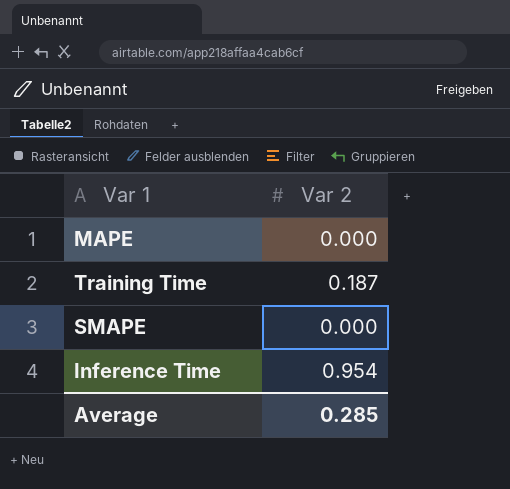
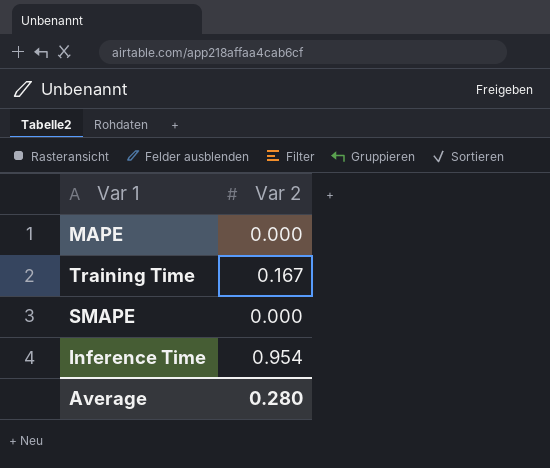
Training Time | Var 2: 0.187 -> 0.167
Average | Var 2: 0.285 -> 0.280

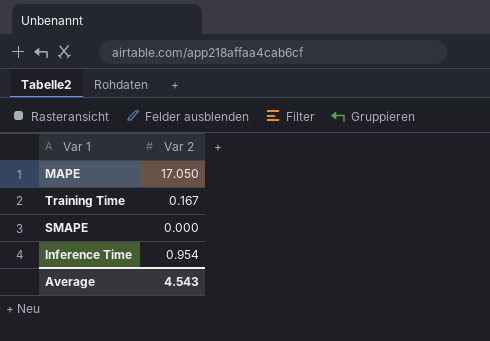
MAPE | Var 2: 0.000 -> 17.050
Average | Var 2: 0.280 -> 4.543

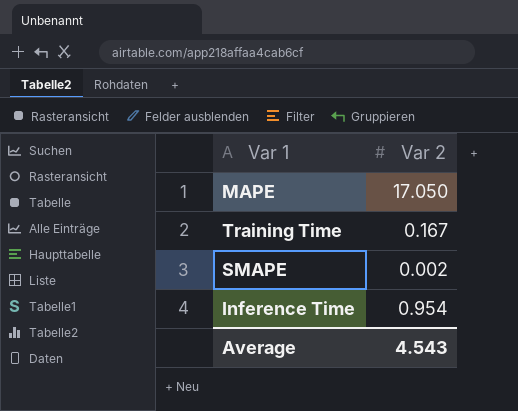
SMAPE | Var 2: 0.000 -> 0.002

